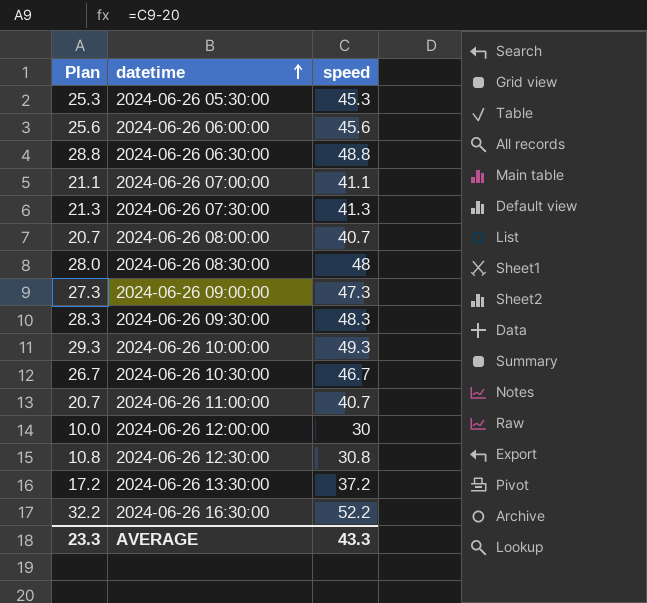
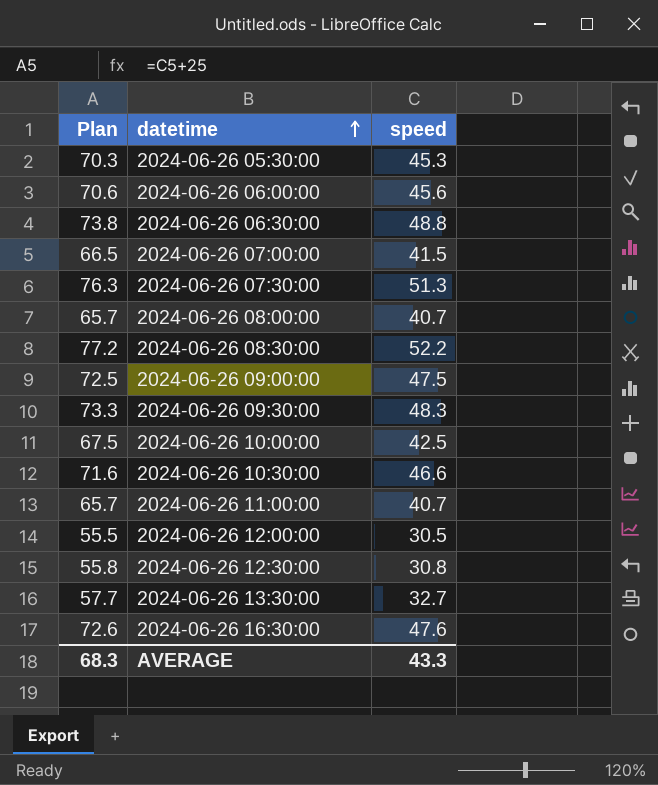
column Plan | formula: [speed] - 20 -> [speed] + 25
2024-06-26 07:00:00 | speed: 41.1 -> 41.5
2024-06-26 07:30:00 | speed: 41.3 -> 51.3
2024-06-26 08:30:00 | speed: 48 -> 52.2
2024-06-26 09:00:00 | speed: 47.3 -> 47.5
2024-06-26 10:00:00 | speed: 49.3 -> 42.5
2024-06-26 10:30:00 | speed: 46.7 -> 46.6
2024-06-26 12:00:00 | speed: 30 -> 30.5
2024-06-26 13:30:00 | speed: 37.2 -> 32.7
2024-06-26 16:30:00 | speed: 52.2 -> 47.6
AVERAGE | Plan: 23.3 -> 68.3

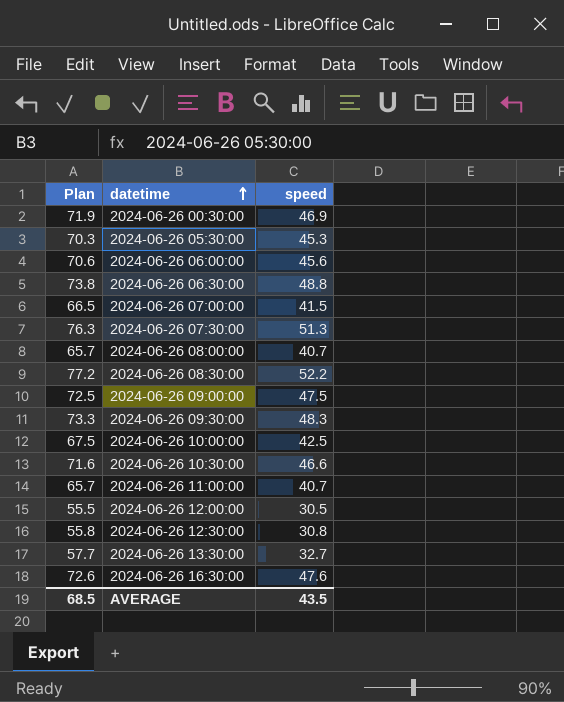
row 2024-06-26 00:30:00: none -> 71.9 | 46.9
AVERAGE | Plan: 68.3 -> 68.5
AVERAGE | speed: 43.3 -> 43.5

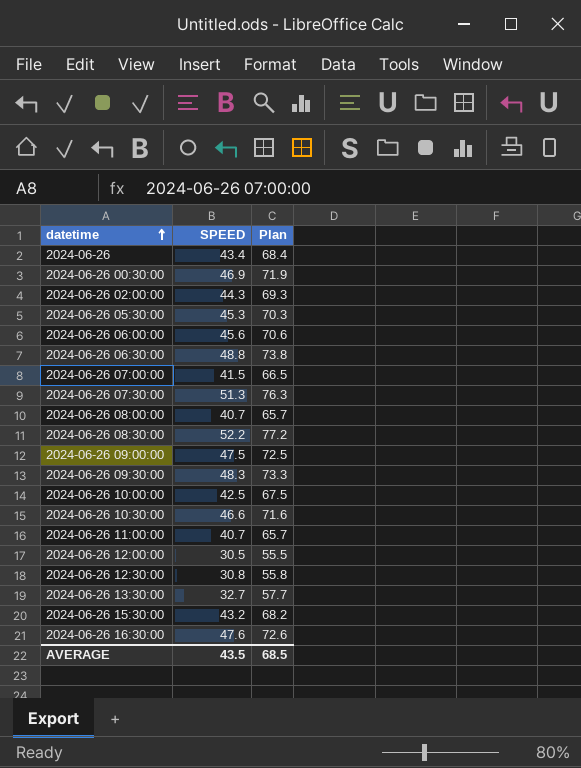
column name: speed -> SPEED
column Plan | position: 1 -> 3
row 2024-06-26: none -> 43.4 | 68.4
row 2024-06-26 02:00:00: none -> 44.3 | 69.3
row 2024-06-26 15:30:00: none -> 43.2 | 68.2

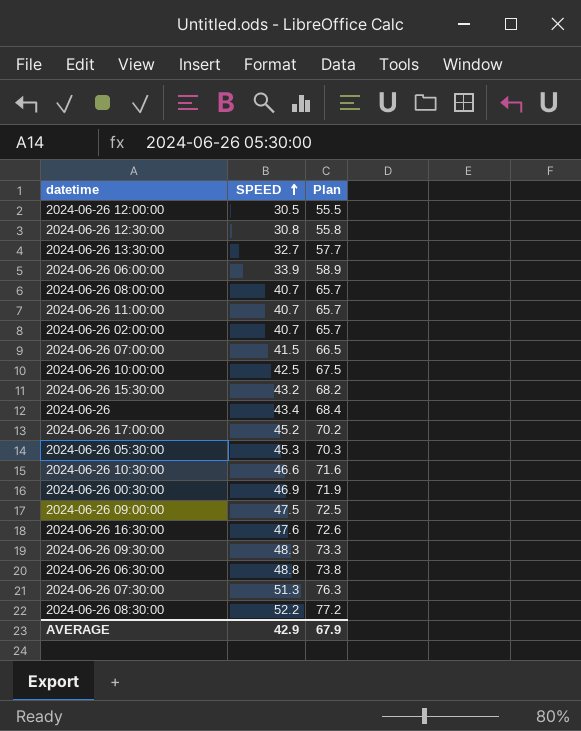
row order: datetime ascending -> SPEED ascending
2024-06-26 06:00:00 | SPEED: 45.6 -> 33.9
2024-06-26 06:00:00 | Plan: 70.6 -> 58.9
2024-06-26 02:00:00 | SPEED: 44.3 -> 40.7
2024-06-26 02:00:00 | Plan: 69.3 -> 65.7
row 2024-06-26 17:00:00: none -> 45.2 | 70.2
AVERAGE | SPEED: 43.5 -> 42.9
AVERAGE | Plan: 68.5 -> 67.9

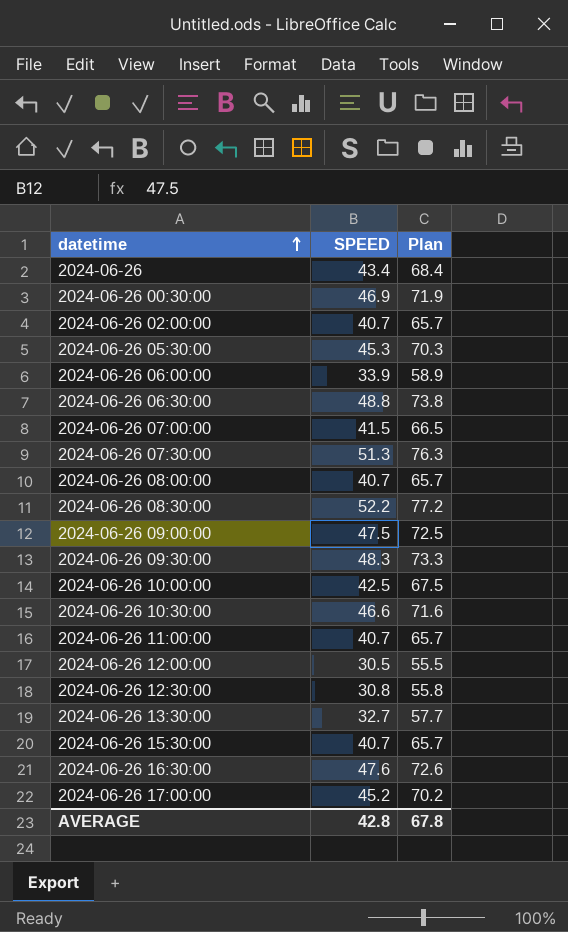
row order: SPEED ascending -> datetime ascending
2024-06-26 15:30:00 | SPEED: 43.2 -> 40.7
2024-06-26 15:30:00 | Plan: 68.2 -> 65.7
AVERAGE | SPEED: 42.9 -> 42.8
AVERAGE | Plan: 67.9 -> 67.8

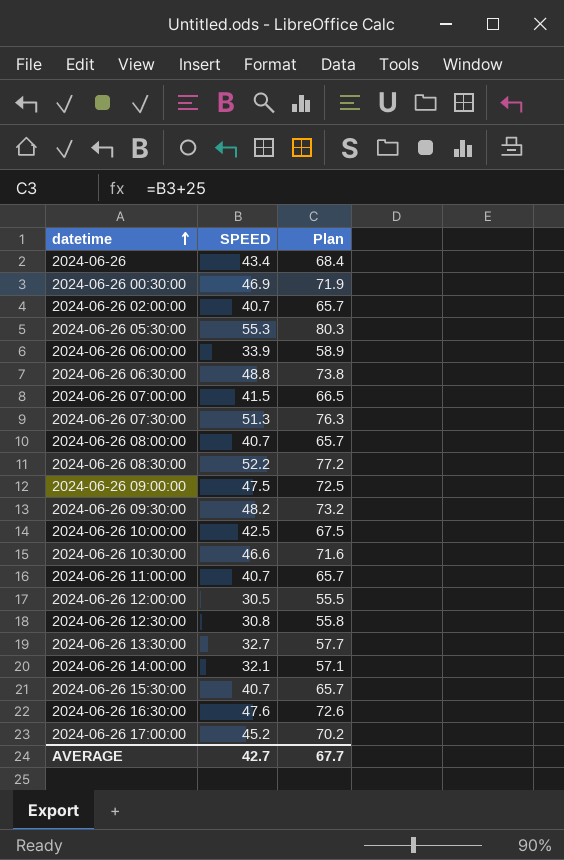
2024-06-26 05:30:00 | SPEED: 45.3 -> 55.3
2024-06-26 05:30:00 | Plan: 70.3 -> 80.3
2024-06-26 09:30:00 | SPEED: 48.3 -> 48.2
2024-06-26 09:30:00 | Plan: 73.3 -> 73.2
row 2024-06-26 14:00:00: none -> 32.1 | 57.1
AVERAGE | SPEED: 42.8 -> 42.7
AVERAGE | Plan: 67.8 -> 67.7

